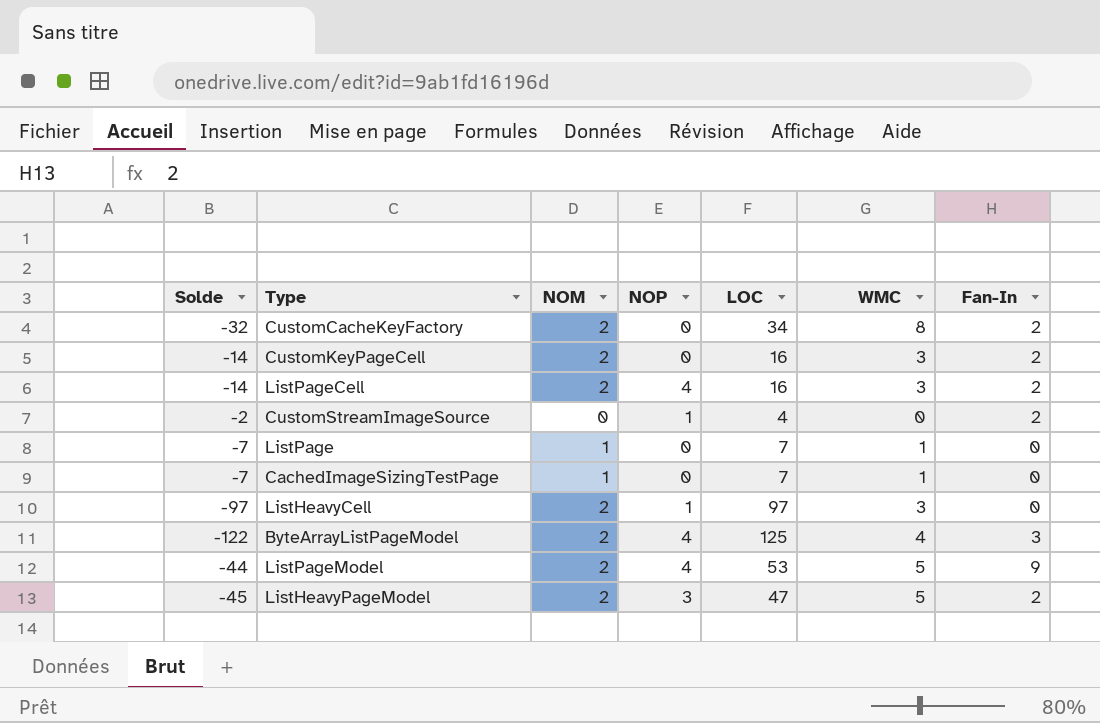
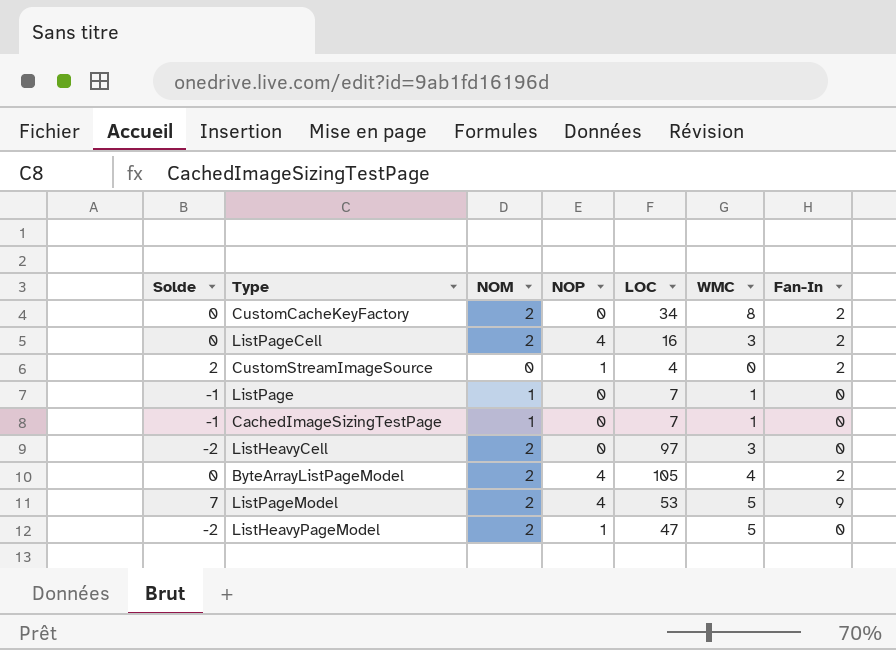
column Solde | formula: [Fan-In] - [LOC] -> [Fan-In] - [NOM]
row CustomKeyPageCell: -14 | 2 | 0 | 16 | 3 | 2 -> none
ListHeavyCell | NOP: 1 -> 0
ByteArrayListPageModel | LOC: 125 -> 105
ByteArrayListPageModel | Fan-In: 3 -> 2
ListHeavyPageModel | NOP: 3 -> 1
ListHeavyPageModel | Fan-In: 2 -> 0

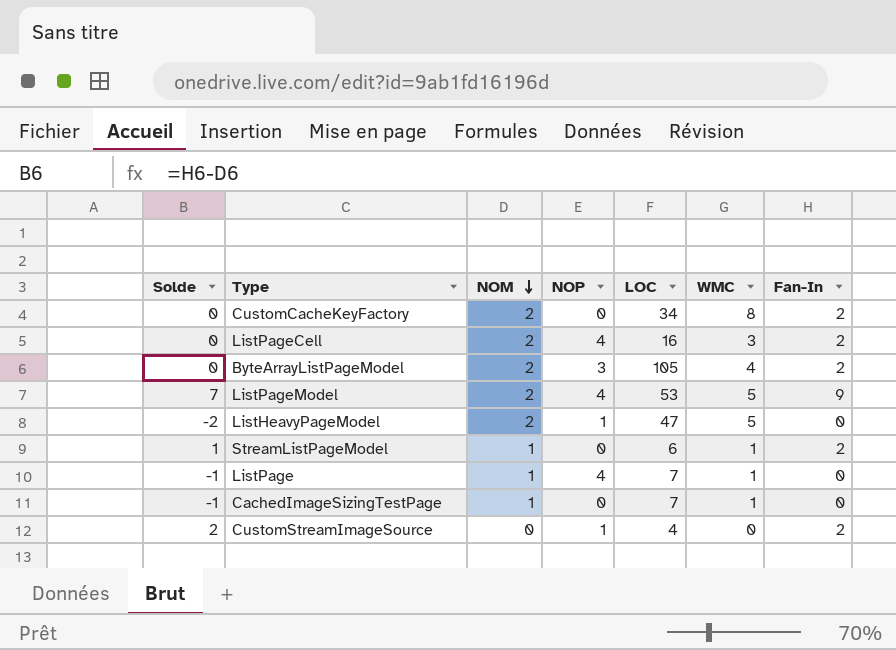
row order: none -> NOM descending
row ListHeavyCell: -2 | 2 | 0 | 97 | 3 | 0 -> none
ByteArrayListPageModel | NOP: 4 -> 3
row StreamListPageModel: none -> 1 | 1 | 0 | 6 | 1 | 2
ListPage | NOP: 0 -> 4

